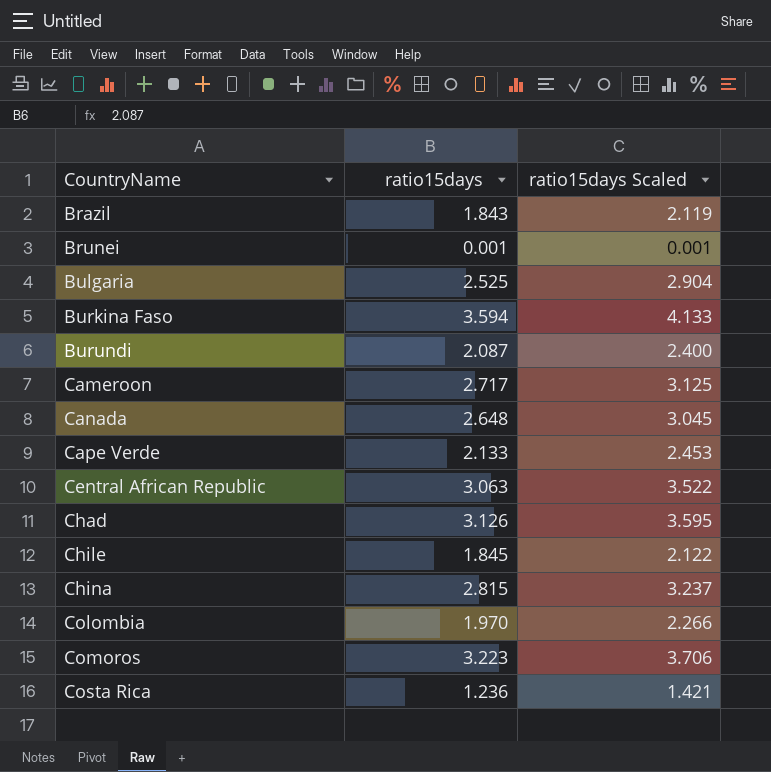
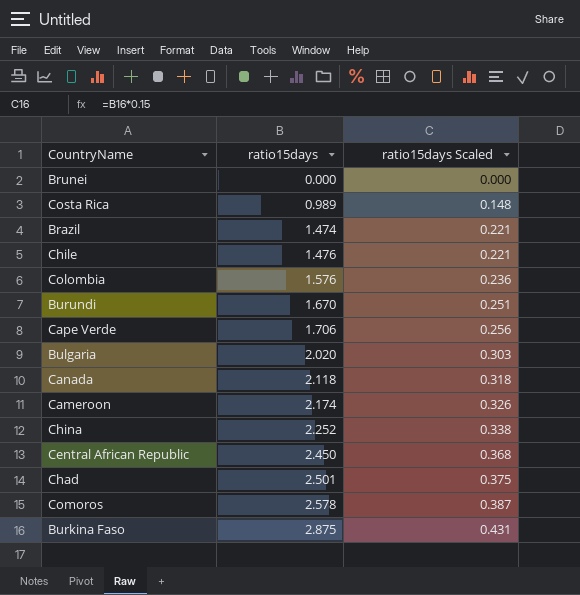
row order: CountryName ascending -> ratio15days ascending
column ratio15days Scaled | formula: [ratio15days] * 1.15 -> [ratio15days] * 0.15
Brunei | ratio15days: 0.001 -> 0.000
Costa Rica | ratio15days: 1.236 -> 0.989
Brazil | ratio15days: 1.843 -> 1.474
Chile | ratio15days: 1.845 -> 1.476
Colombia | ratio15days: 1.970 -> 1.576
Burundi | ratio15days: 2.087 -> 1.670
Cape Verde | ratio15days: 2.133 -> 1.706
Bulgaria | ratio15days: 2.525 -> 2.020
Canada | ratio15days: 2.648 -> 2.118
Cameroon | ratio15days: 2.717 -> 2.174
China | ratio15days: 2.815 -> 2.252
Central African Republic | ratio15days: 3.063 -> 2.450
Chad | ratio15days: 3.126 -> 2.501
Comoros | ratio15days: 3.223 -> 2.578
Burkina Faso | ratio15days: 3.594 -> 2.875

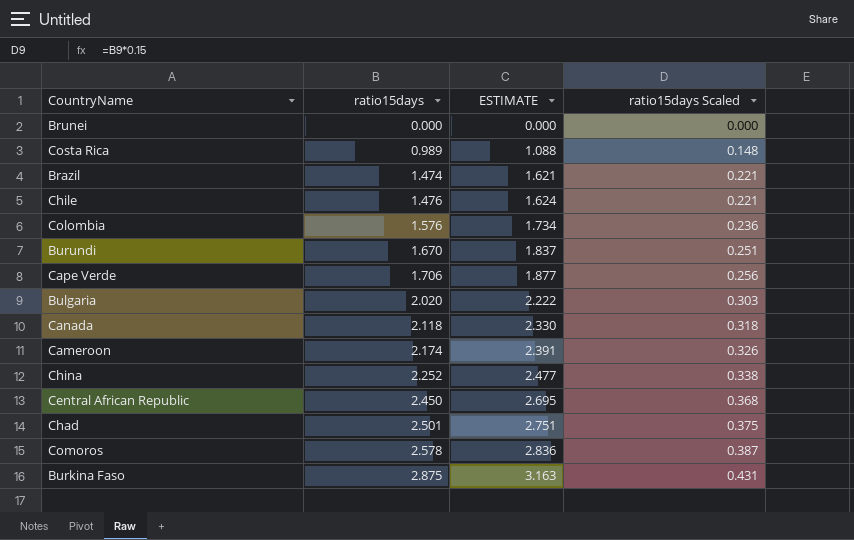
column ESTIMATE | formula: none -> [ratio15days] * 1.1

